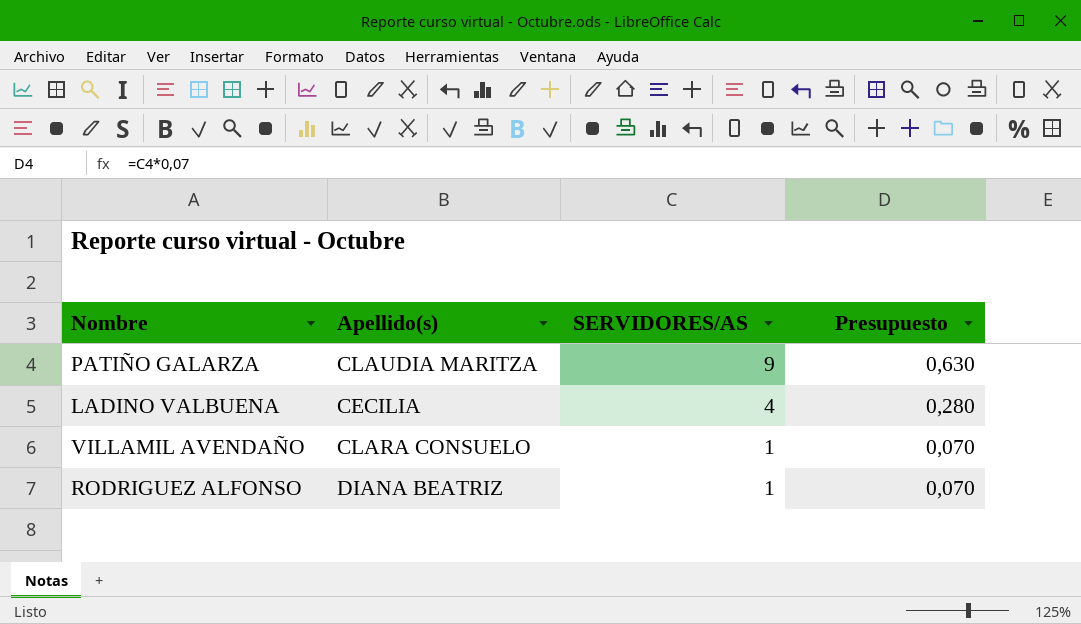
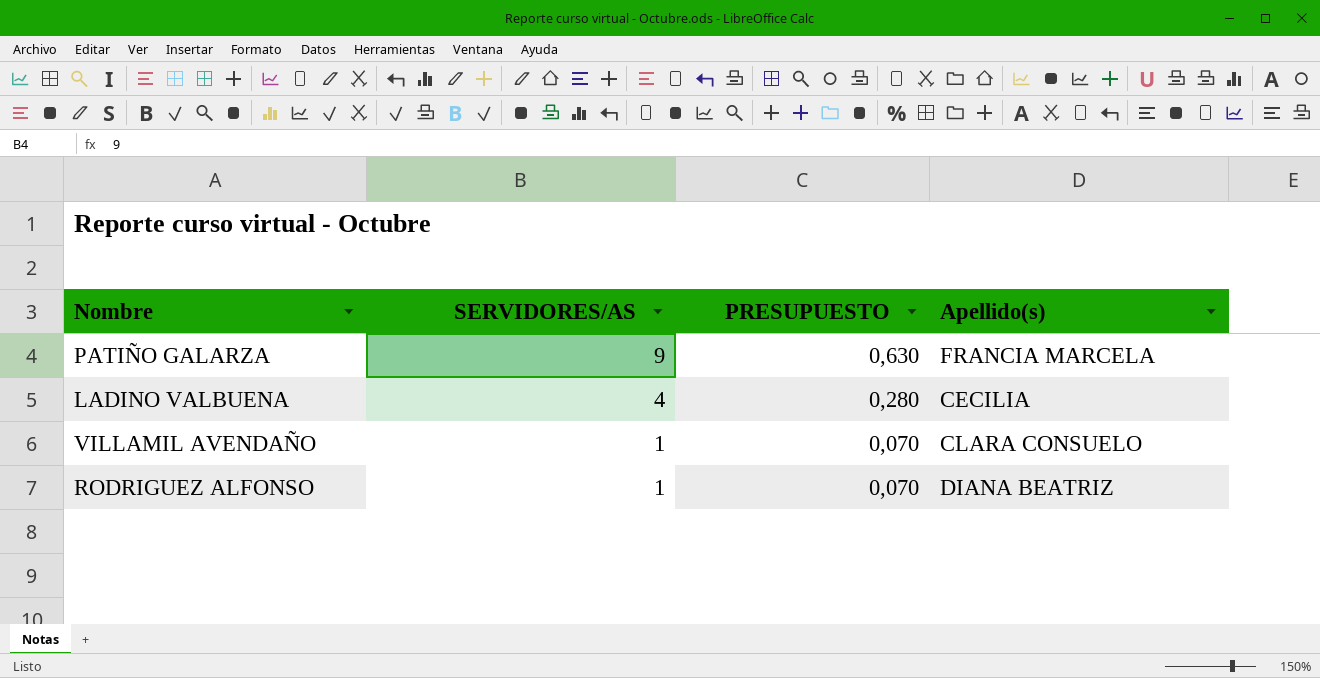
column name: Presupuesto -> PRESUPUESTO
column Apellido(s) | position: 2 -> 4
PATIÑO GALARZA | Apellido(s): CLAUDIA MARITZA -> FRANCIA MARCELA

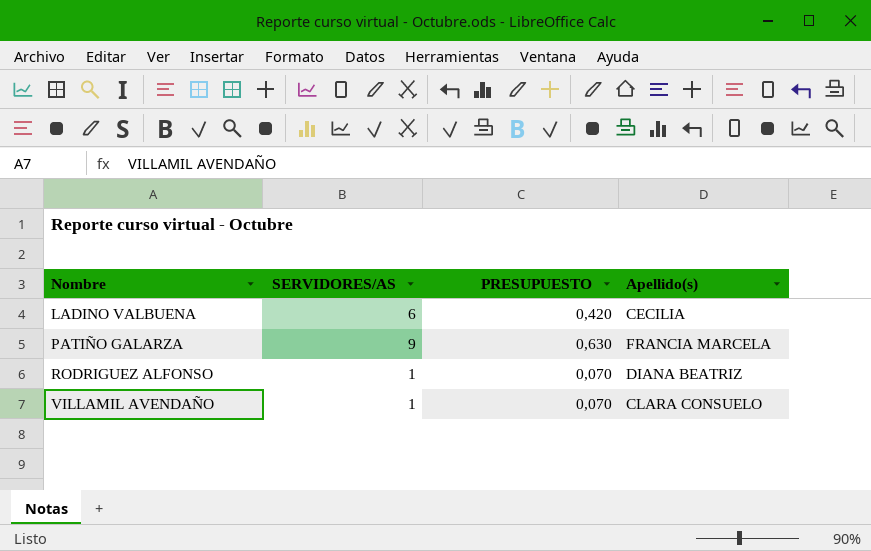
row order: SERVIDORES/AS descending -> Nombre ascending
LADINO VALBUENA | SERVIDORES/AS: 4 -> 6
LADINO VALBUENA | PRESUPUESTO: 0,280 -> 0,420

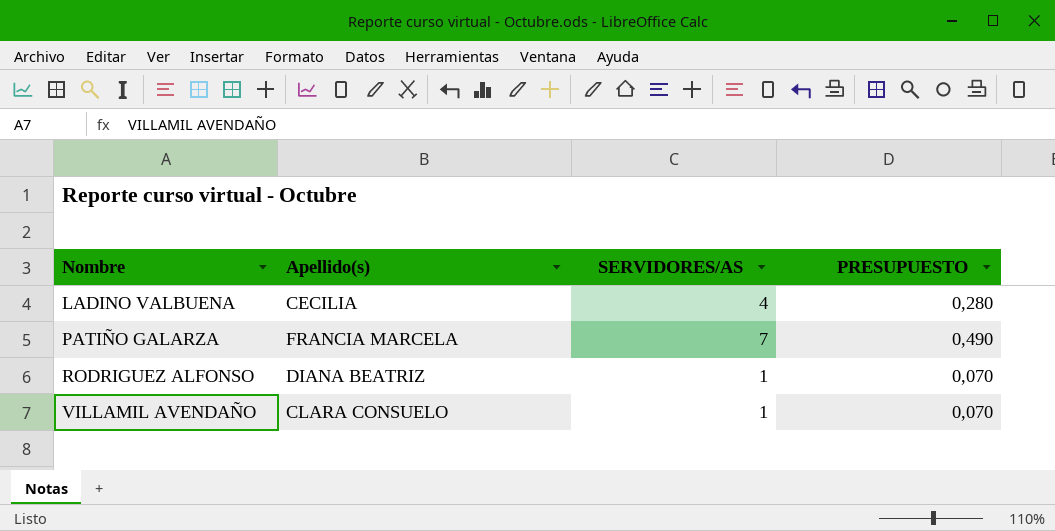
column Apellido(s) | position: 4 -> 2
LADINO VALBUENA | SERVIDORES/AS: 6 -> 4
LADINO VALBUENA | PRESUPUESTO: 0,420 -> 0,280
PATIÑO GALARZA | SERVIDORES/AS: 9 -> 7
PATIÑO GALARZA | PRESUPUESTO: 0,630 -> 0,490

